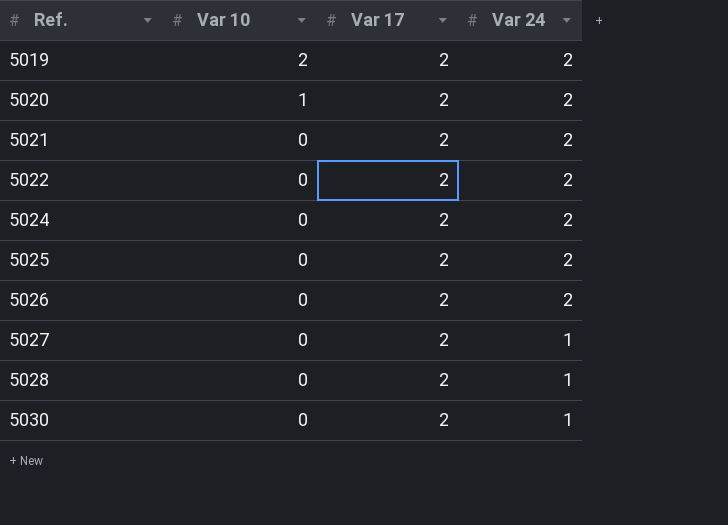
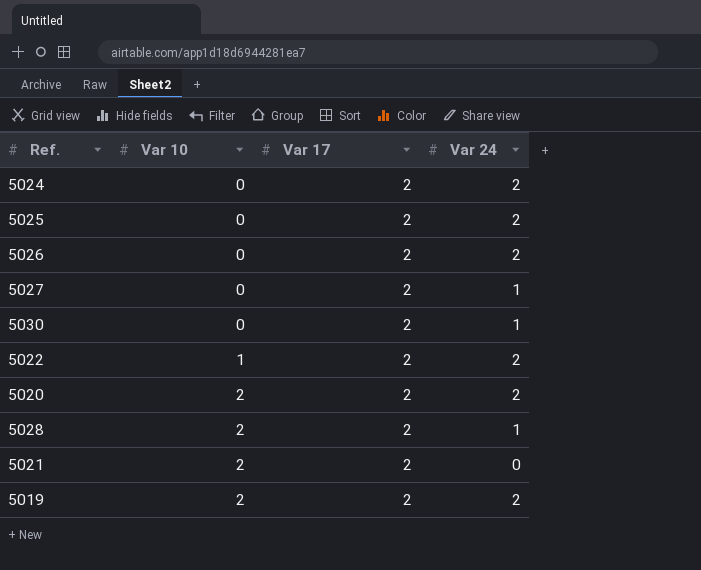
row order: Ref. ascending -> Var 10 ascending
5022 | Var 10: 0 -> 1
5020 | Var 10: 1 -> 2
5028 | Var 10: 0 -> 2
5021 | Var 10: 0 -> 2
5021 | Var 24: 2 -> 0

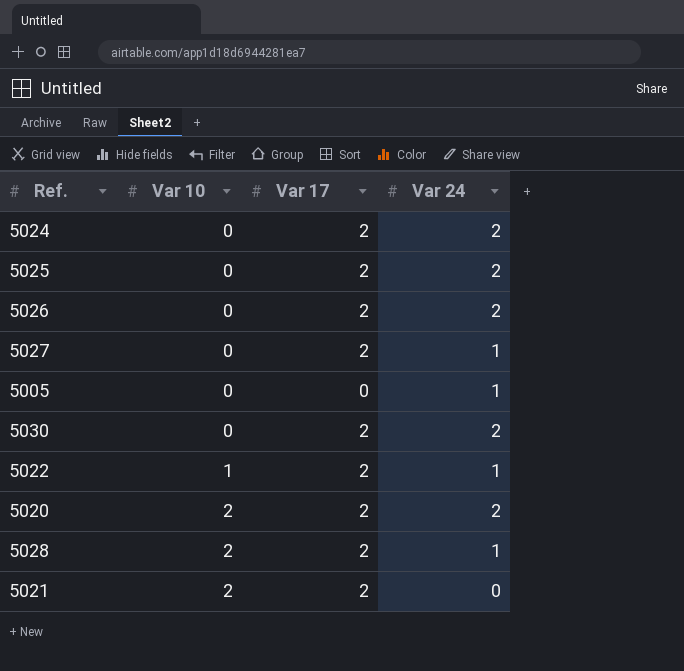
row 5019: 2 | 2 | 2 -> none
row 5005: none -> 0 | 0 | 1
5030 | Var 24: 1 -> 2
5022 | Var 24: 2 -> 1

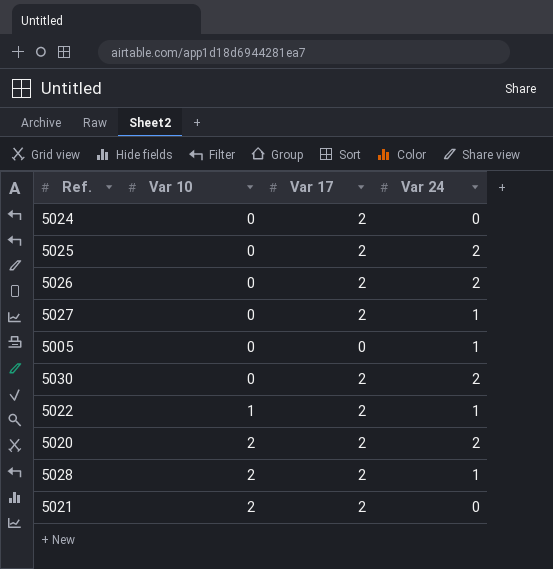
5024 | Var 24: 2 -> 0

